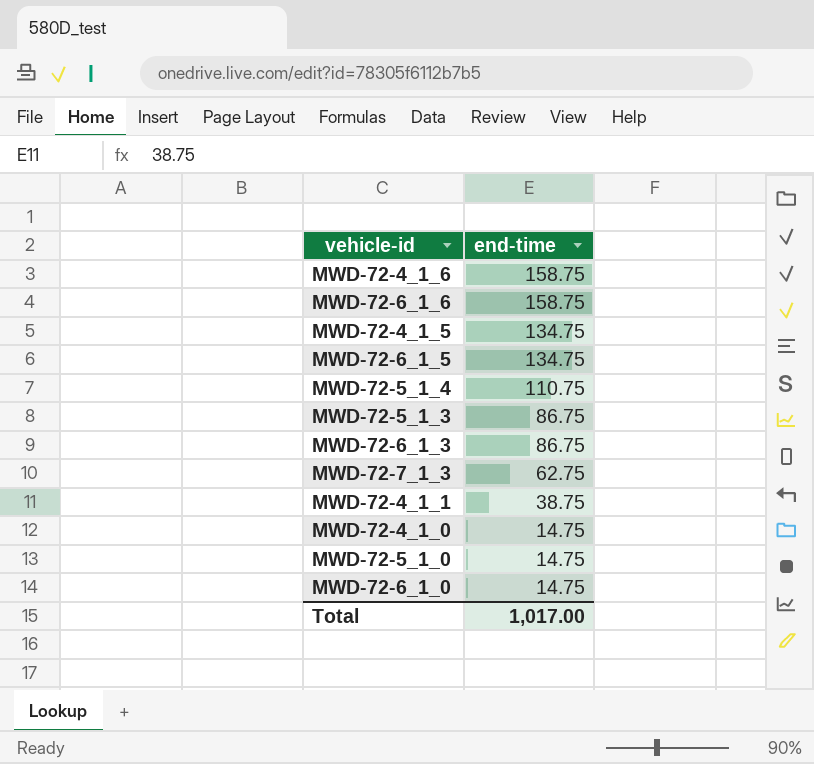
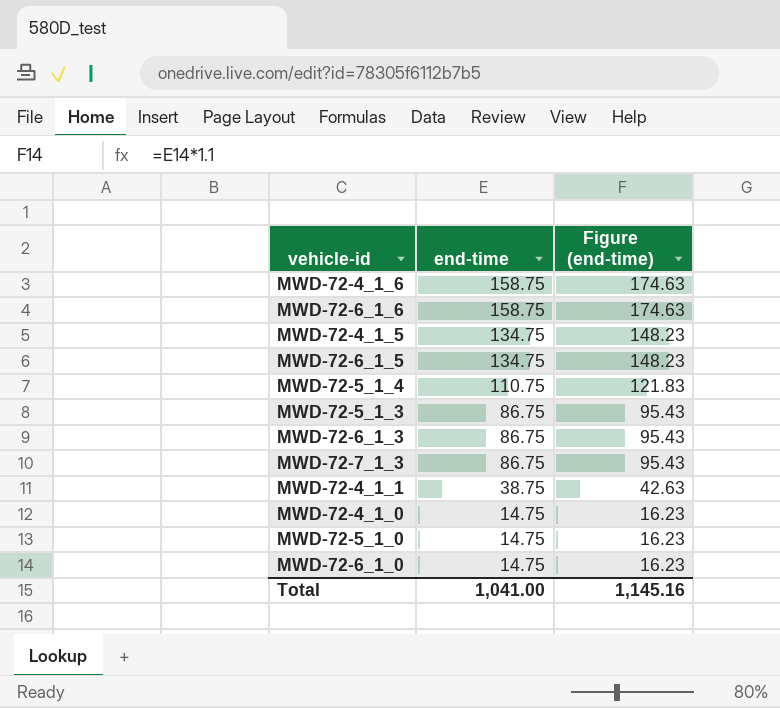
column Figure (end-time) | formula: none -> [end-time] * 1.1
MWD-72-7_1_3 | end-time: 62.75 -> 86.75
Total | end-time: 1,017.00 -> 1,041.00

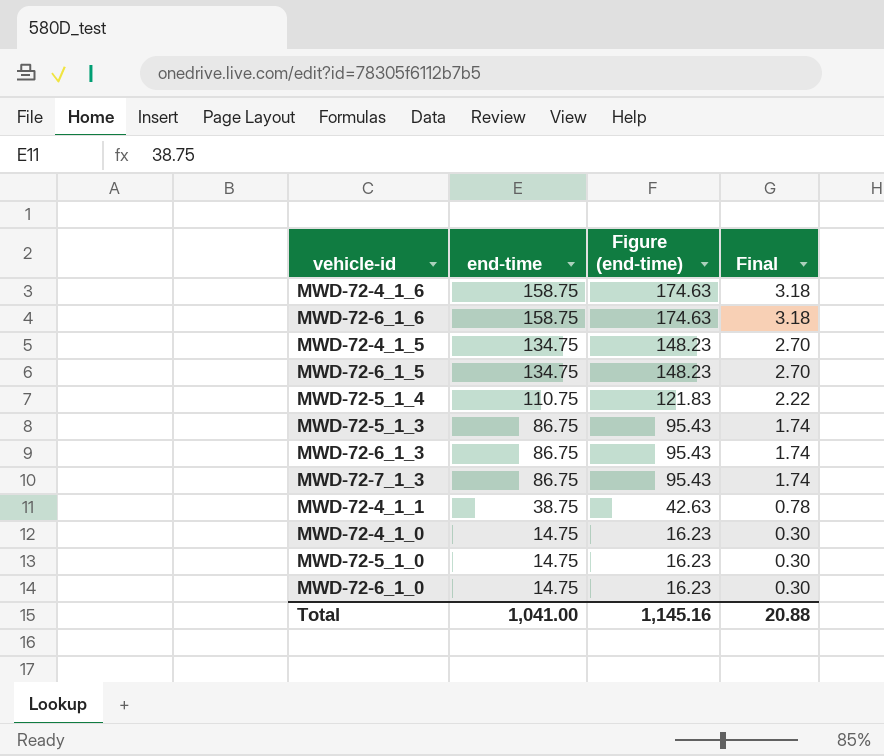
column Final | formula: none -> [end-time] * 0.02

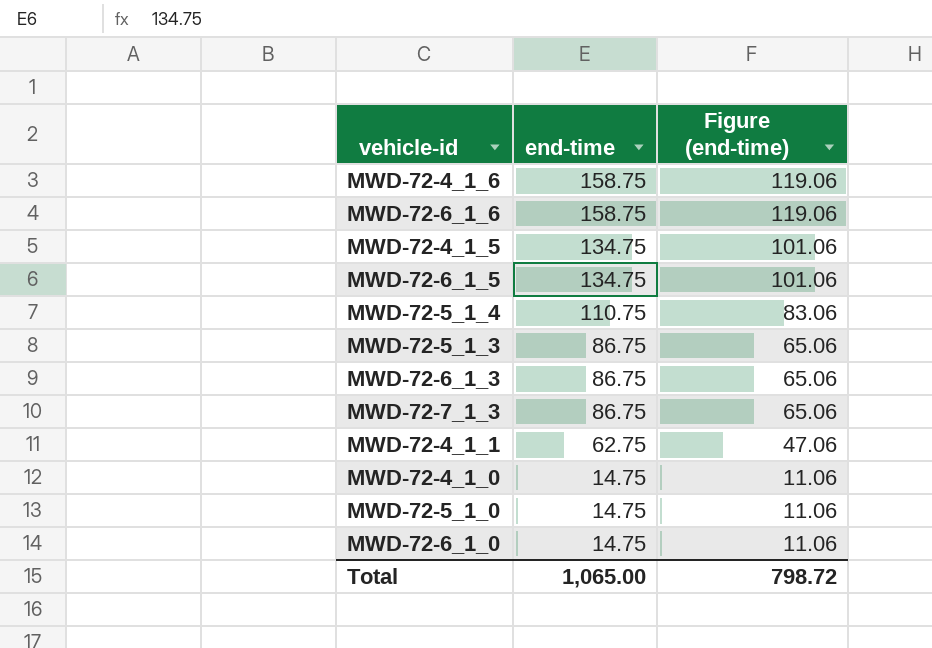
column Final | formula: [end-time] * 0.02 -> none
column Figure (end-time) | formula: [end-time] * 1.1 -> [end-time] * 0.75
MWD-72-4_1_1 | end-time: 38.75 -> 62.75
Total | end-time: 1,041.00 -> 1,065.00
Total | Figure (end-time): 1,145.16 -> 798.72

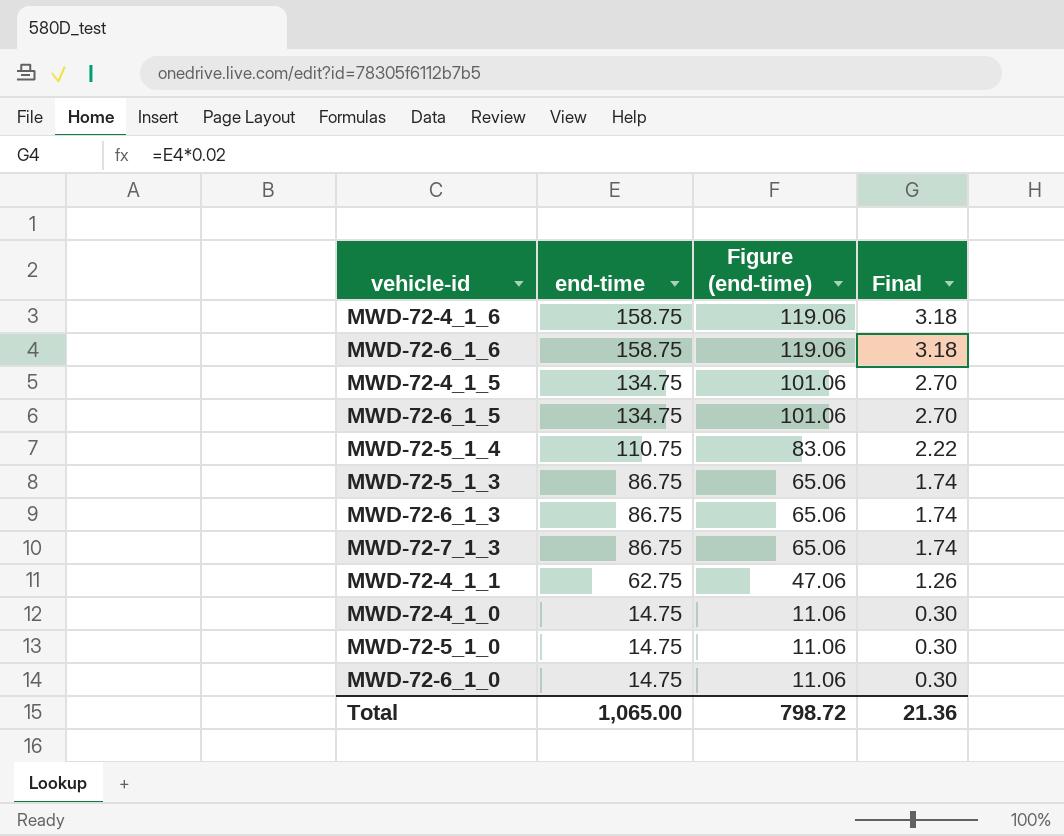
column Final | formula: none -> [end-time] * 0.02

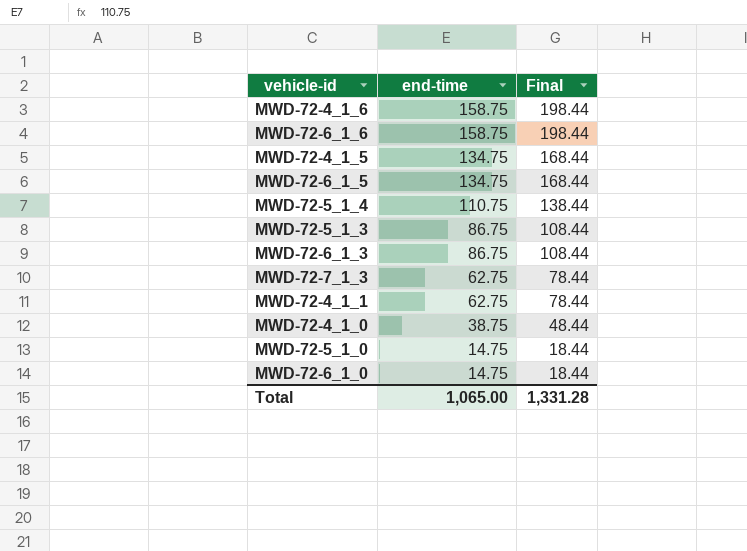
column Figure (end-time) | formula: [end-time] * 0.75 -> none
column Final | formula: [end-time] * 0.02 -> [end-time] * 1.25
MWD-72-7_1_3 | end-time: 86.75 -> 62.75
MWD-72-4_1_0 | end-time: 14.75 -> 38.75
Total | Final: 21.36 -> 1,331.28

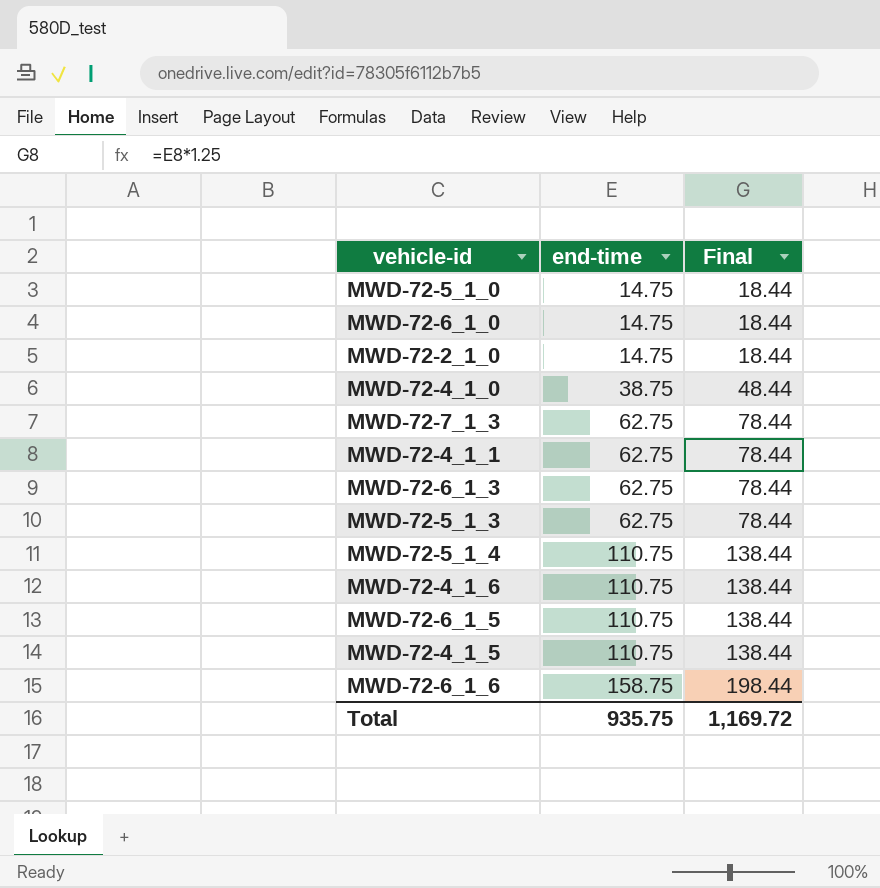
row order: end-time descending -> end-time ascending
row MWD-72-2_1_0: none -> 14.75 | 18.44
MWD-72-6_1_3 | end-time: 86.75 -> 62.75
MWD-72-6_1_3 | Final: 108.44 -> 78.44
MWD-72-5_1_3 | end-time: 86.75 -> 62.75
MWD-72-5_1_3 | Final: 108.44 -> 78.44
MWD-72-4_1_6 | end-time: 158.75 -> 110.75
MWD-72-4_1_6 | Final: 198.44 -> 138.44
MWD-72-6_1_5 | end-time: 134.75 -> 110.75
MWD-72-6_1_5 | Final: 168.44 -> 138.44
MWD-72-4_1_5 | end-time: 134.75 -> 110.75
MWD-72-4_1_5 | Final: 168.44 -> 138.44
Total | end-time: 1,065.00 -> 935.75
Total | Final: 1,331.28 -> 1,169.72

